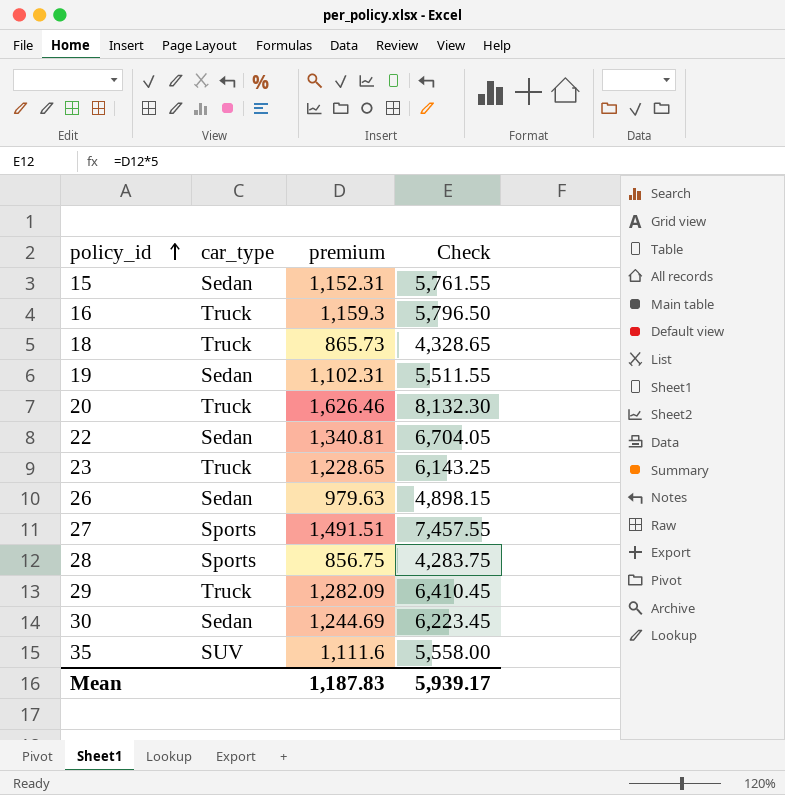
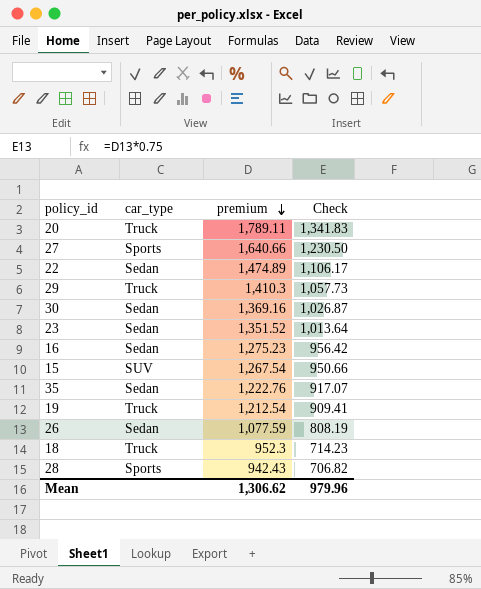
row order: policy_id ascending -> premium descending
column Check | formula: [premium] * 5 -> [premium] * 0.75
20 | premium: 1,626.46 -> 1,789.11
27 | premium: 1,491.51 -> 1,640.66
22 | premium: 1,340.81 -> 1,474.89
29 | premium: 1,282.09 -> 1,410.3
30 | premium: 1,244.69 -> 1,369.16
23 | car_type: Truck -> Sedan
23 | premium: 1,228.65 -> 1,351.52
16 | car_type: Truck -> Sedan
16 | premium: 1,159.3 -> 1,275.23
15 | car_type: Sedan -> SUV
15 | premium: 1,152.31 -> 1,267.54
35 | car_type: SUV -> Sedan
35 | premium: 1,111.6 -> 1,222.76
19 | car_type: Sedan -> Truck
19 | premium: 1,102.31 -> 1,212.54
26 | premium: 979.63 -> 1,077.59
18 | premium: 865.73 -> 952.3
28 | premium: 856.75 -> 942.43
Mean | premium: 1,187.83 -> 1,306.62
Mean | Check: 5,939.17 -> 979.96

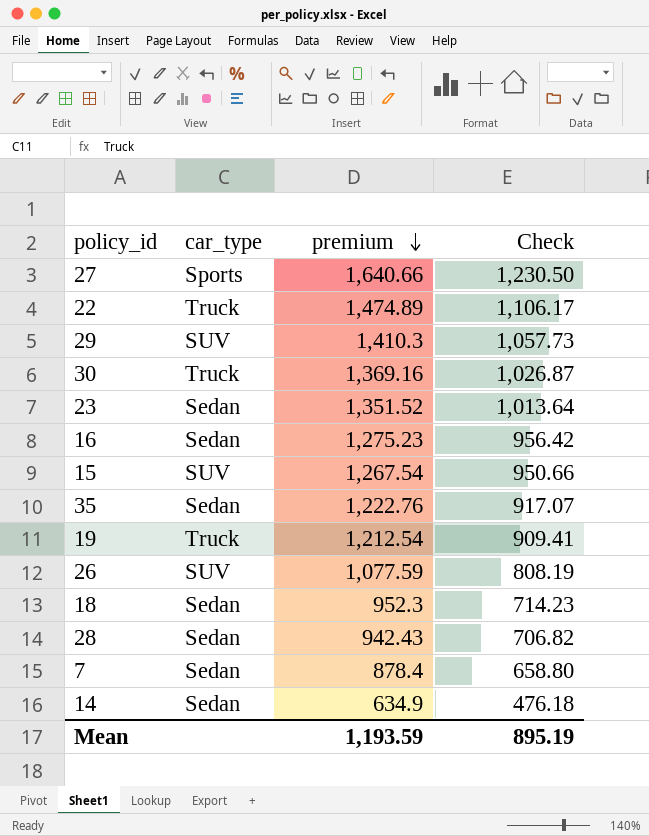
row 20: Truck | 1,789.11 | 1,341.83 -> none
22 | car_type: Sedan -> Truck
29 | car_type: Truck -> SUV
30 | car_type: Sedan -> Truck
26 | car_type: Sedan -> SUV
18 | car_type: Truck -> Sedan
28 | car_type: Sports -> Sedan
row 7: none -> Sedan | 878.4 | 658.80
row 14: none -> Sedan | 634.9 | 476.18
Mean | premium: 1,306.62 -> 1,193.59
Mean | Check: 979.96 -> 895.19

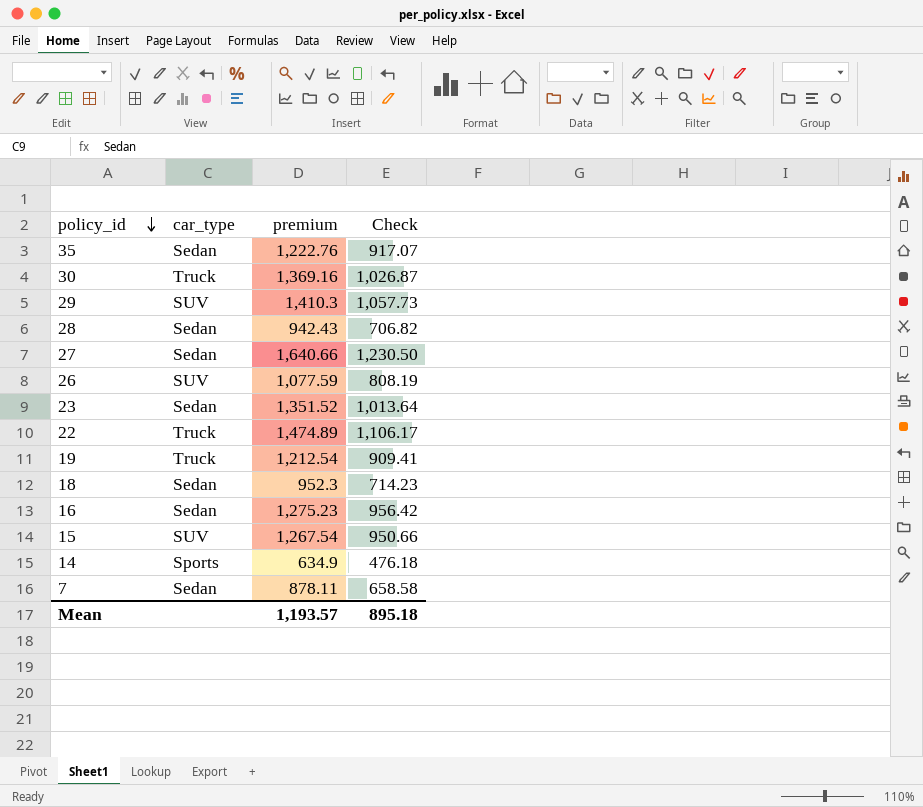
row order: premium descending -> policy_id descending
27 | car_type: Sports -> Sedan
14 | car_type: Sedan -> Sports
7 | premium: 878.4 -> 878.11
7 | Check: 658.80 -> 658.58
Mean | premium: 1,193.59 -> 1,193.57
Mean | Check: 895.19 -> 895.18

